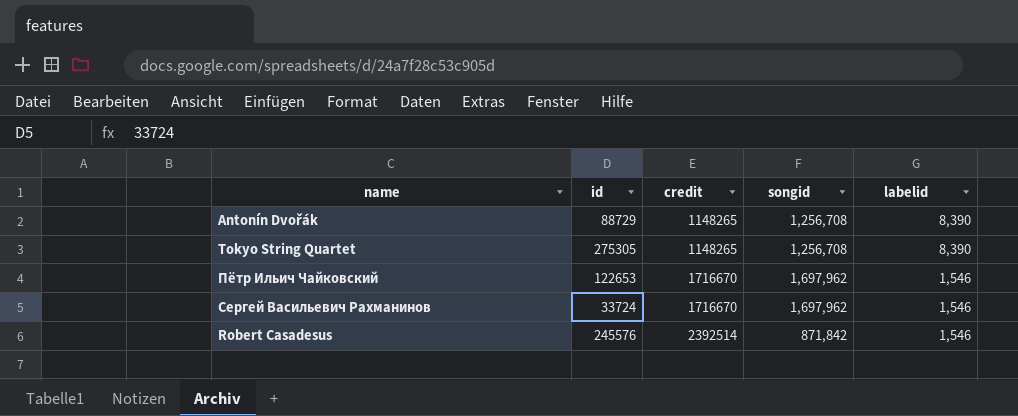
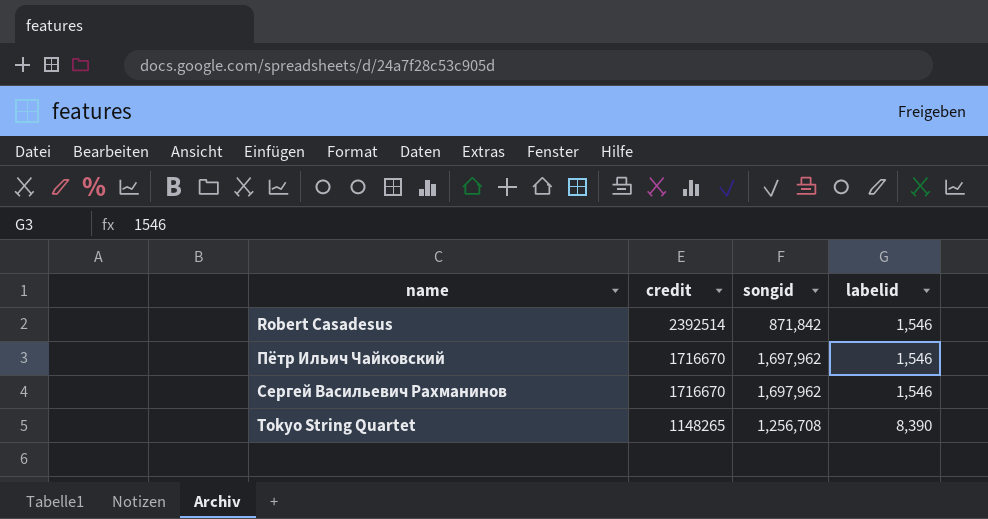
row order: credit ascending -> credit descending
column id | position: 2 -> none
row Antonín Dvořák: 88729 | 1148265 | 1,256,708 | 8,390 -> none

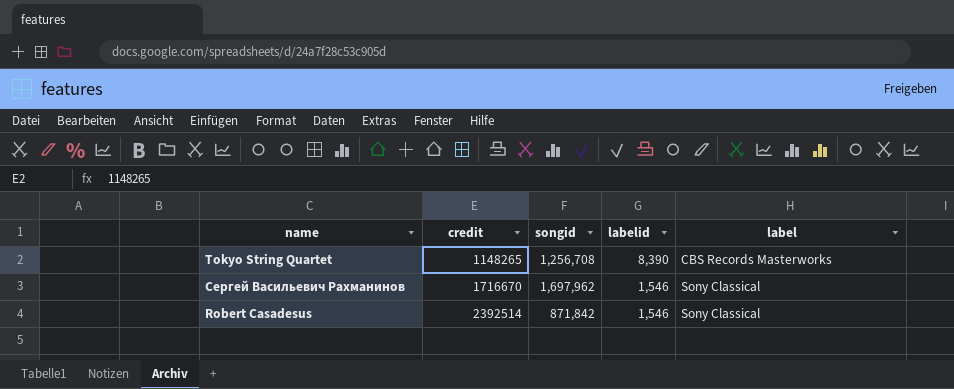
row order: credit descending -> credit ascending
column label | position: none -> 5
row Пётр Ильич Чайковский: 1716670 | 1,697,962 | 1,546 -> none

